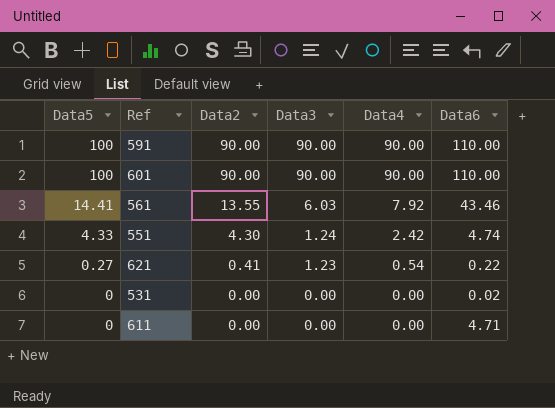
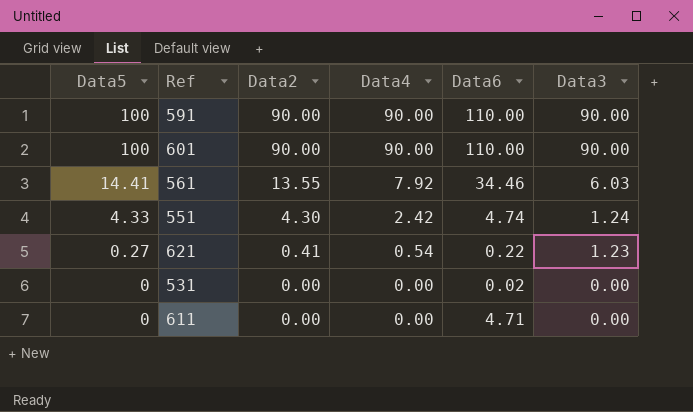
column Data3 | position: 4 -> 6
561 | Data6: 43.46 -> 34.46

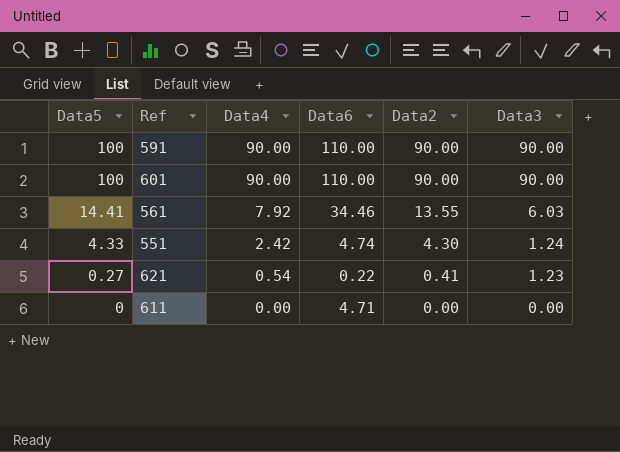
column Data2 | position: 3 -> 5
row 531: 0 | 0.00 | 0.00 | 0.02 | 0.00 -> none

